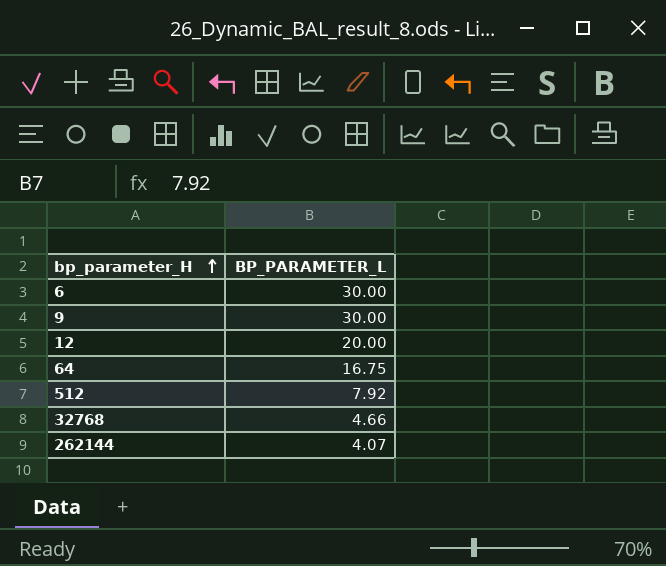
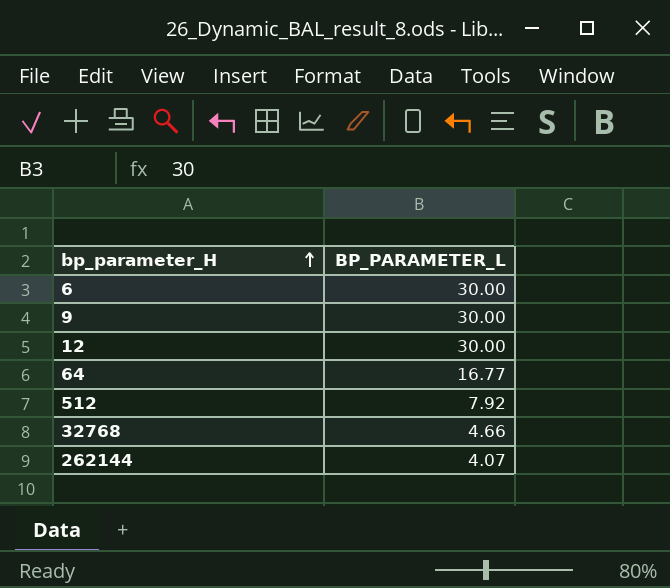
12 | BP_PARAMETER_L: 20.00 -> 30.00
64 | BP_PARAMETER_L: 16.75 -> 16.77

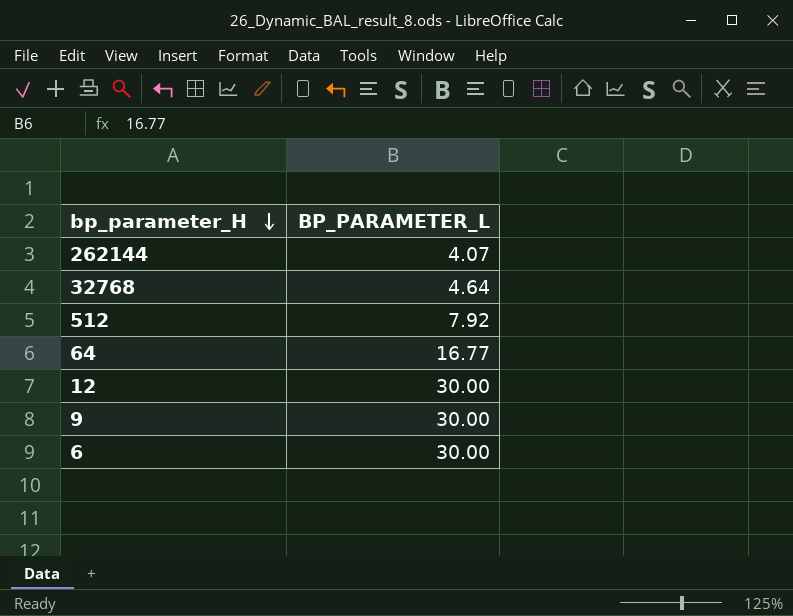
row order: bp_parameter_H ascending -> bp_parameter_H descending
32768 | BP_PARAMETER_L: 4.66 -> 4.64

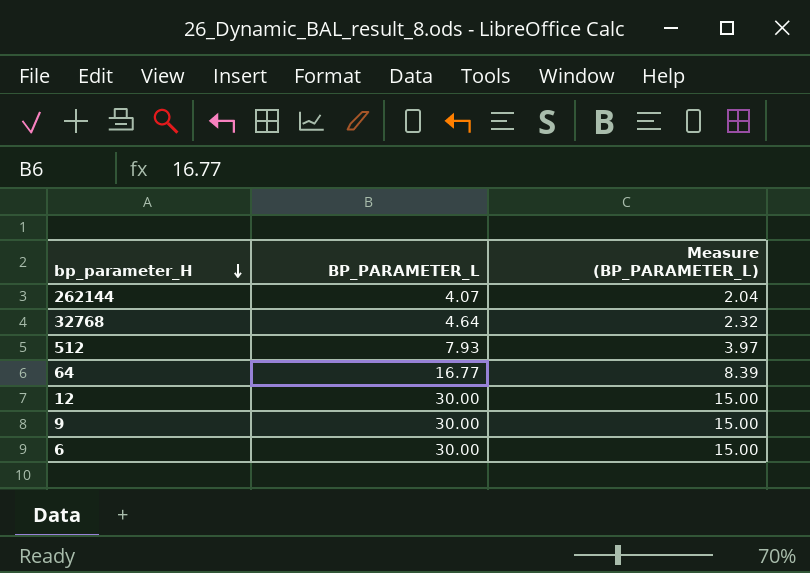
column Measure (BP_PARAMETER_L) | formula: none -> [BP_PARAMETER_L] * 0.5
512 | BP_PARAMETER_L: 7.92 -> 7.93

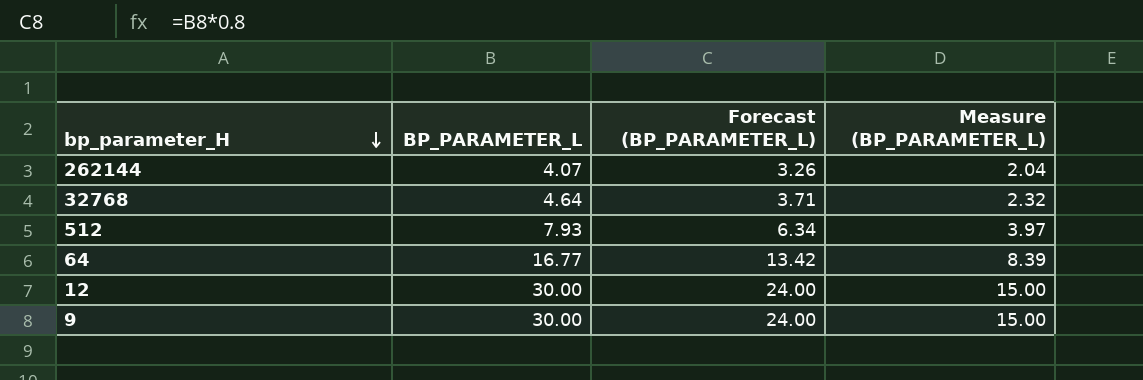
column Forecast (BP_PARAMETER_L) | formula: none -> [BP_PARAMETER_L] * 0.8
row 6: 30.00 | 15.00 -> none

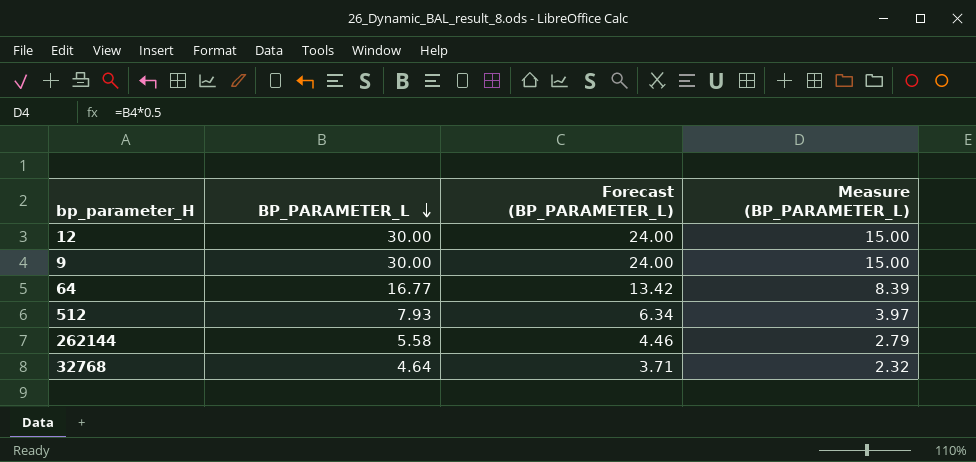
row order: bp_parameter_H descending -> BP_PARAMETER_L descending
262144 | BP_PARAMETER_L: 4.07 -> 5.58
262144 | Forecast (BP_PARAMETER_L): 3.26 -> 4.46
262144 | Measure (BP_PARAMETER_L): 2.04 -> 2.79

